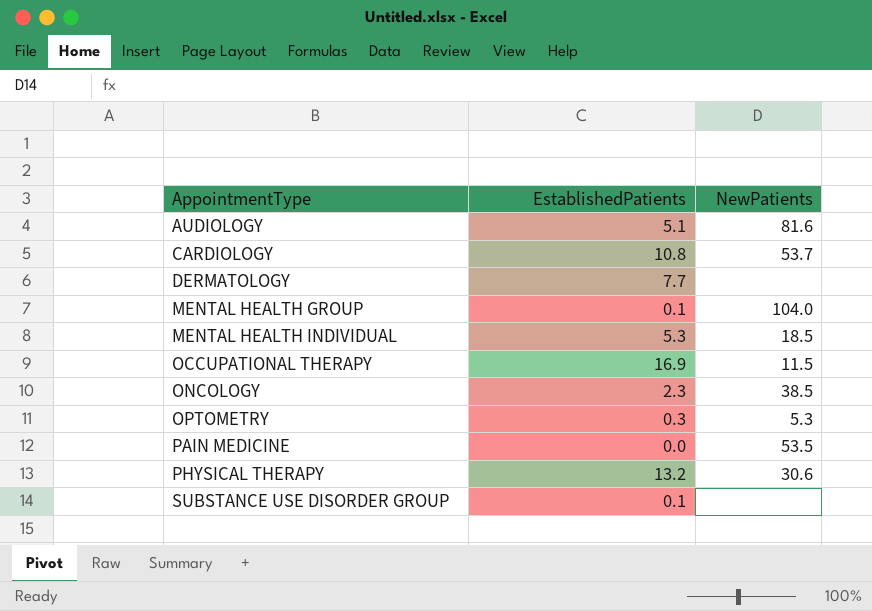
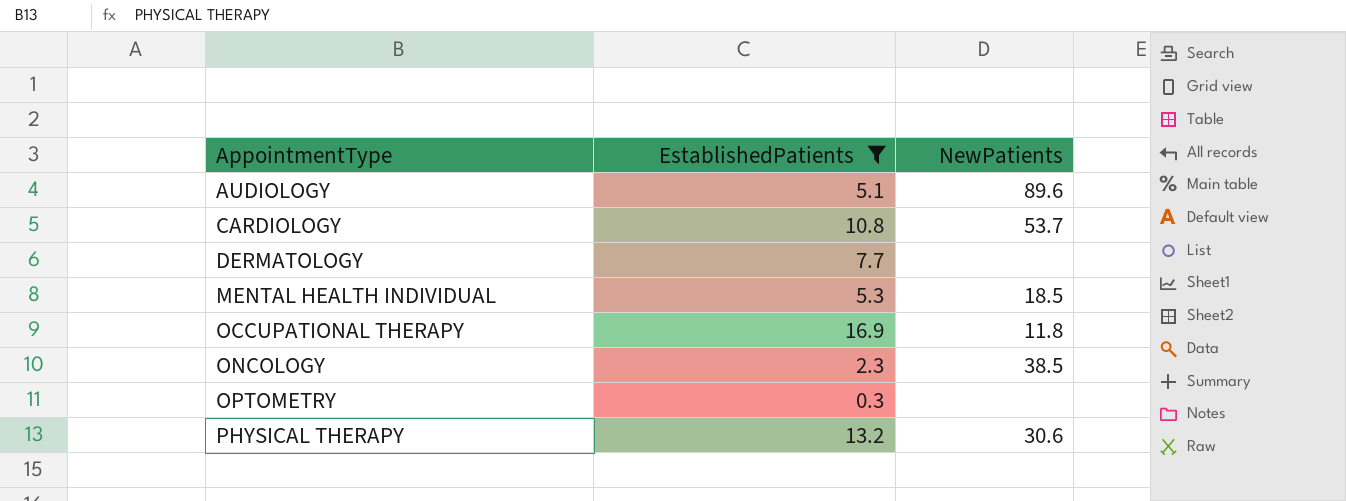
filter: none -> EstablishedPatients >= 0.3
AUDIOLOGY | NewPatients: 81.6 -> 89.6
OCCUPATIONAL THERAPY | NewPatients: 11.5 -> 11.8
OPTOMETRY | NewPatients: 5.3 -> none

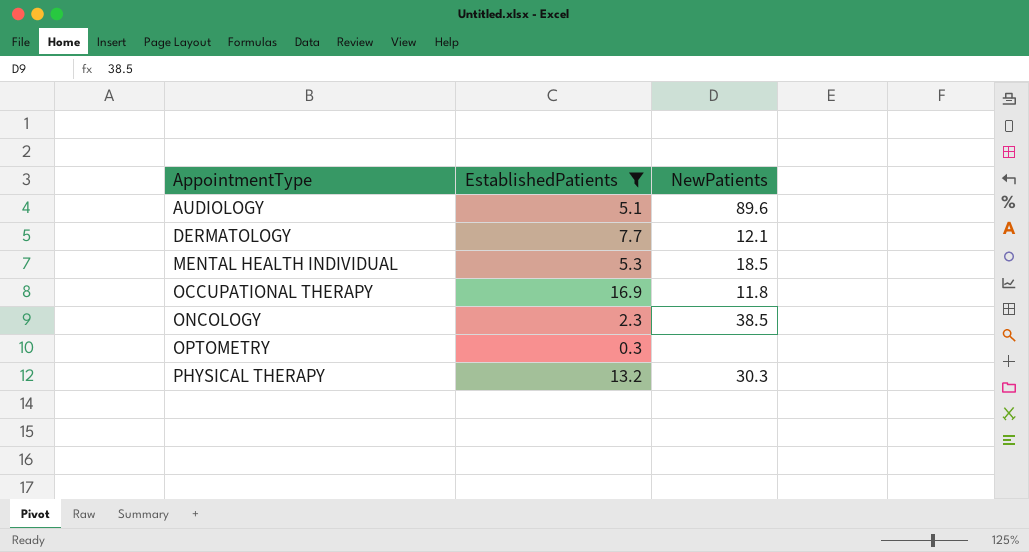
row CARDIOLOGY: 10.8 | 53.7 -> none
DERMATOLOGY | NewPatients: none -> 12.1
PHYSICAL THERAPY | NewPatients: 30.6 -> 30.3

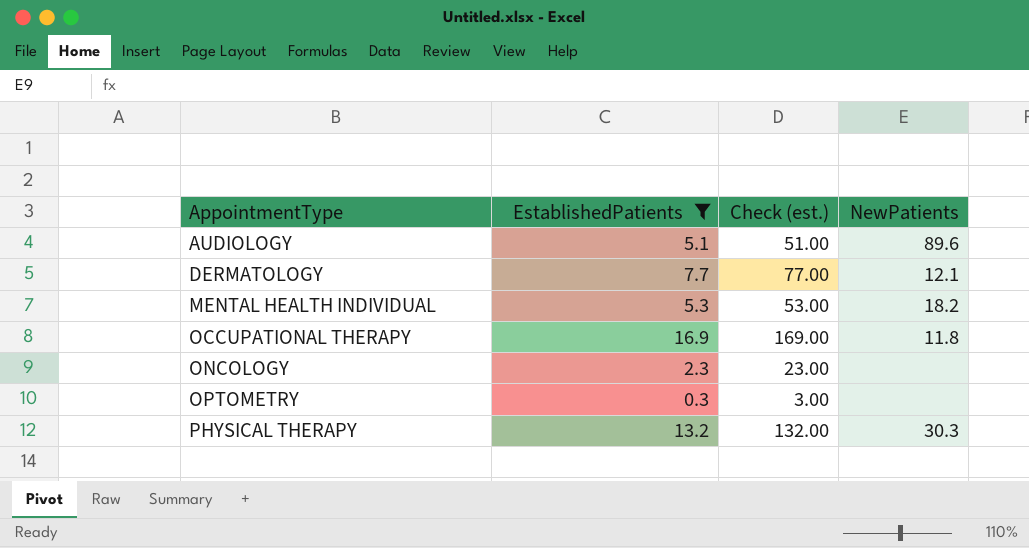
column Check (est.) | formula: none -> [EstablishedPatients] * 10
MENTAL HEALTH INDIVIDUAL | NewPatients: 18.5 -> 18.2
ONCOLOGY | NewPatients: 38.5 -> none

